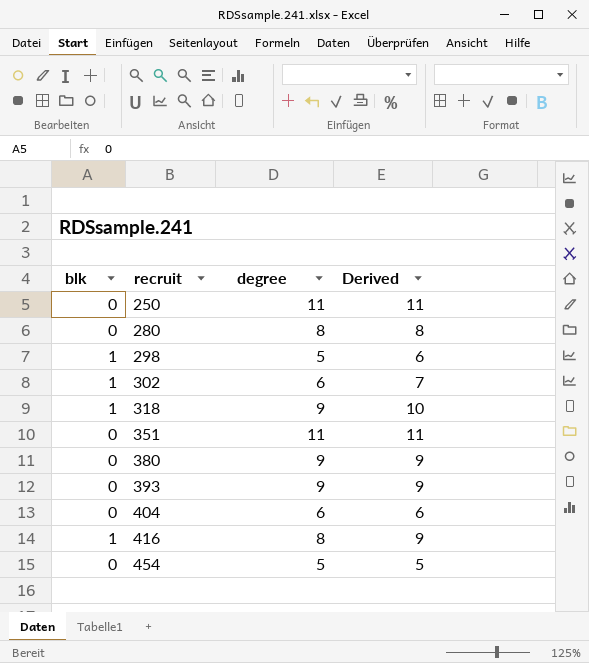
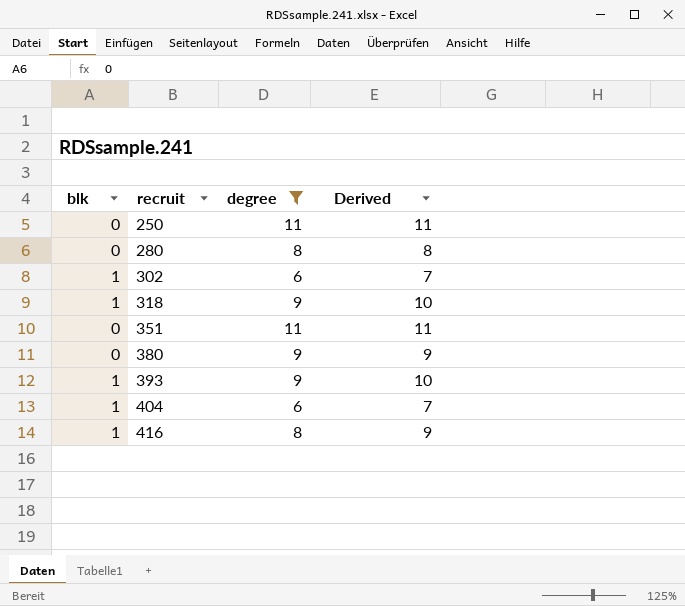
filter: none -> degree != 5
393 | blk: 0 -> 1
393 | Derived: 9 -> 10
404 | blk: 0 -> 1
404 | Derived: 6 -> 7

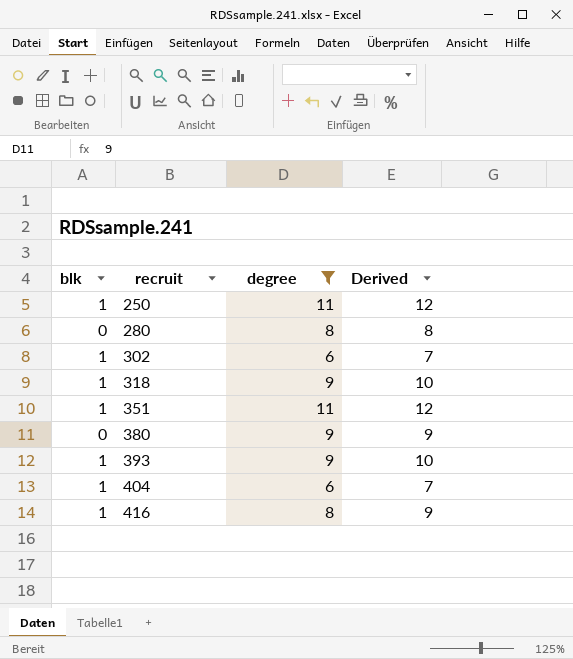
250 | blk: 0 -> 1
250 | Derived: 11 -> 12
351 | blk: 0 -> 1
351 | Derived: 11 -> 12

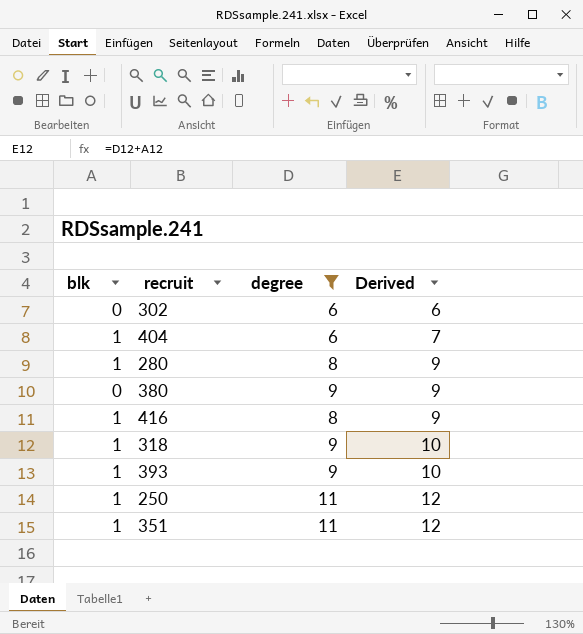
row order: recruit ascending -> Derived ascending
302 | blk: 1 -> 0
302 | Derived: 7 -> 6
280 | blk: 0 -> 1
280 | Derived: 8 -> 9

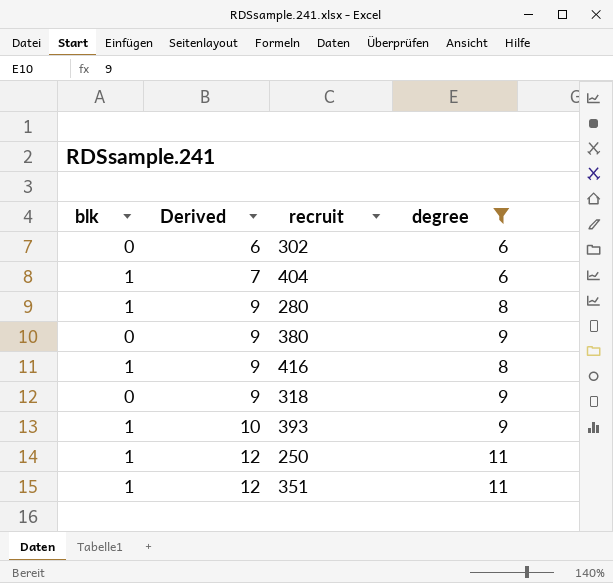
column Derived | position: 4 -> 2
318 | blk: 1 -> 0
318 | Derived: 10 -> 9

